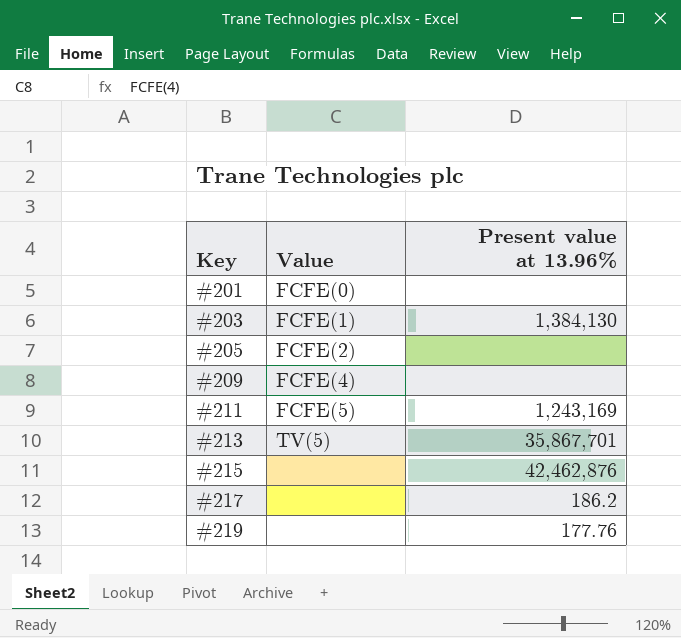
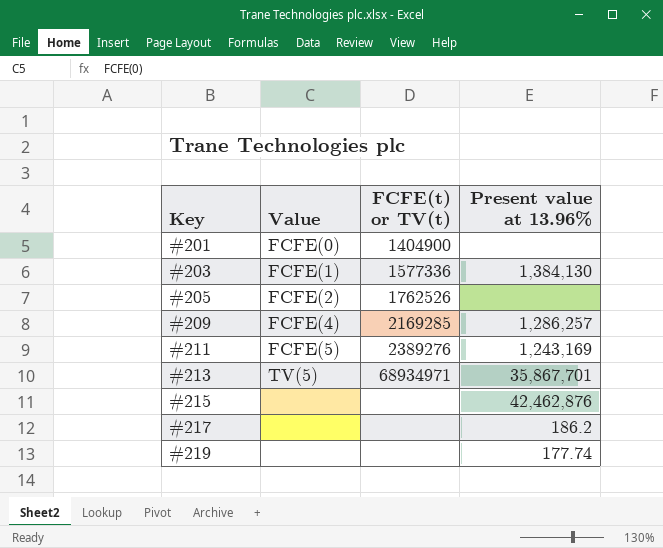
column FCFE(t) or TV(t) | position: none -> 3
#209 | Present value at 13.96%: none -> 1,286,257
#219 | Present value at 13.96%: 177.76 -> 177.74

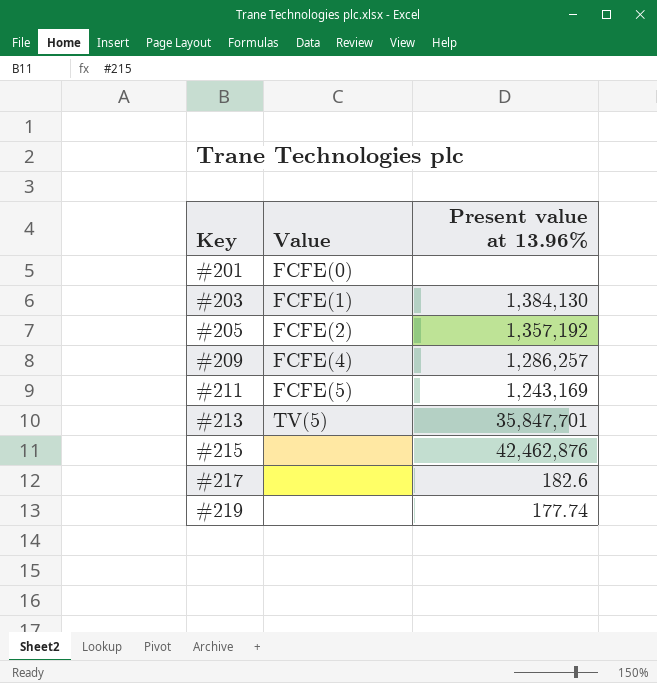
column FCFE(t) or TV(t) | position: 3 -> none
#205 | Present value at 13.96%: none -> 1,357,192
#213 | Present value at 13.96%: 35,867,701 -> 35,847,701
#217 | Present value at 13.96%: 186.2 -> 182.6

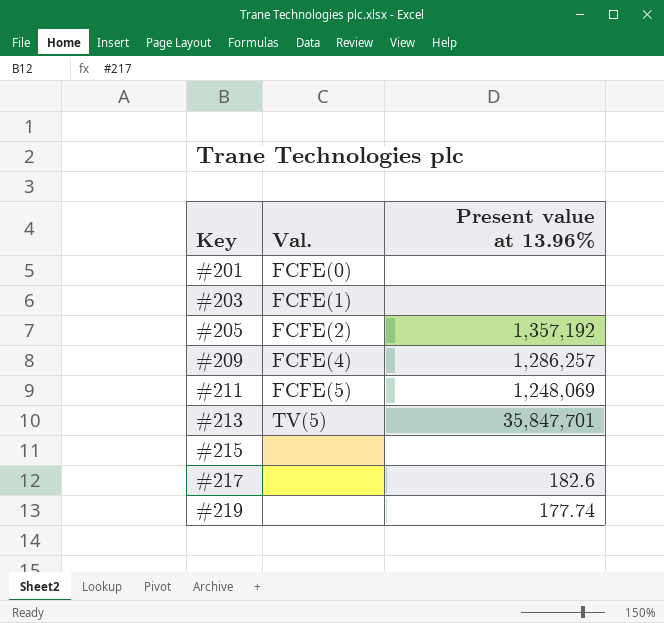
column name: Value -> Val.
#203 | Present value at 13.96%: 1,384,130 -> none
#211 | Present value at 13.96%: 1,243,169 -> 1,248,069
#215 | Present value at 13.96%: 42,462,876 -> none

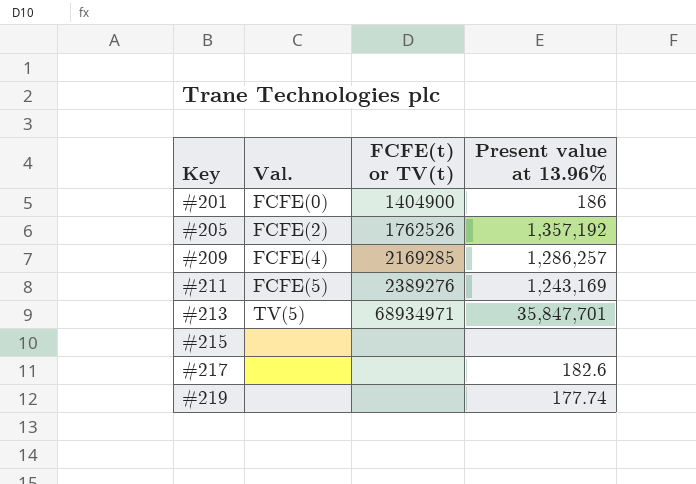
column FCFE(t) or TV(t) | position: none -> 3
row #203: FCFE(1) | none -> none
#201 | Present value at 13.96%: none -> 186
#211 | Present value at 13.96%: 1,248,069 -> 1,243,169

